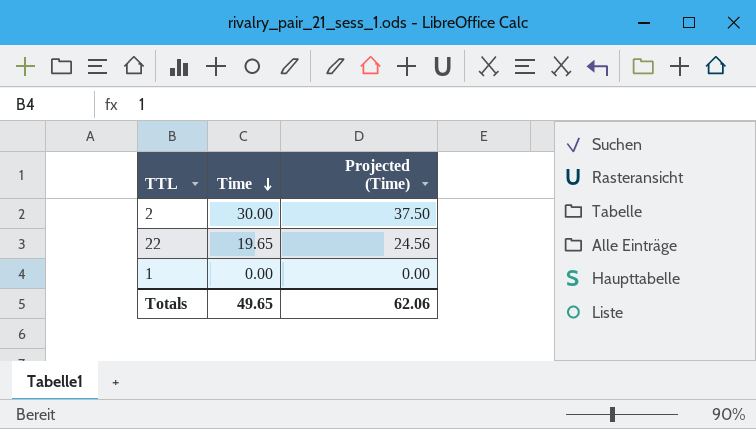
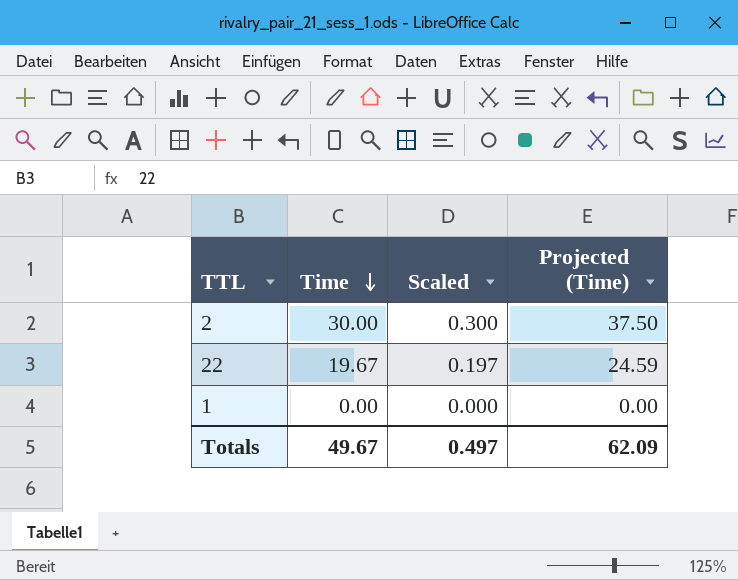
column Scaled | formula: none -> [Time] * 0.01
22 | Time: 19.65 -> 19.67
22 | Projected (Time): 24.56 -> 24.59
Totals | Time: 49.65 -> 49.67
Totals | Projected (Time): 62.06 -> 62.09

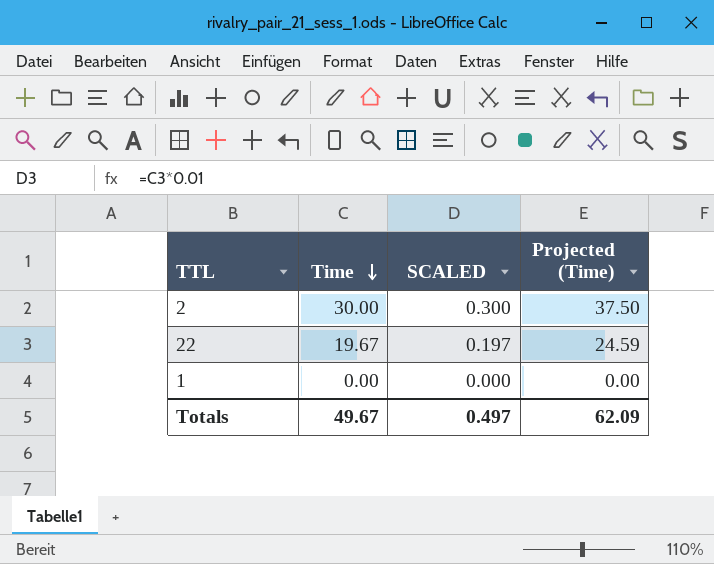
column name: Scaled -> SCALED

